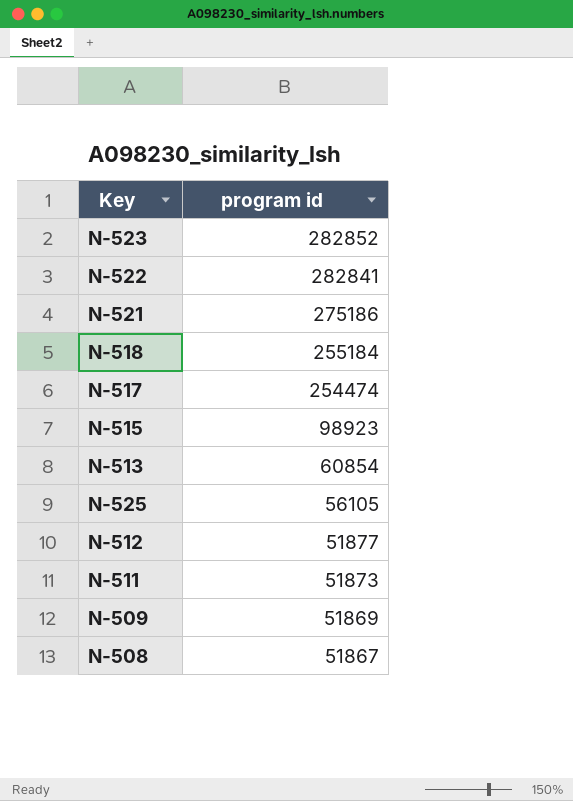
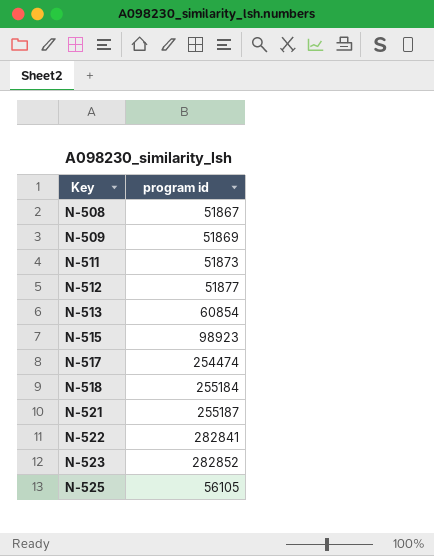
row order: program id descending -> Key ascending
N-521 | program id: 275186 -> 255187

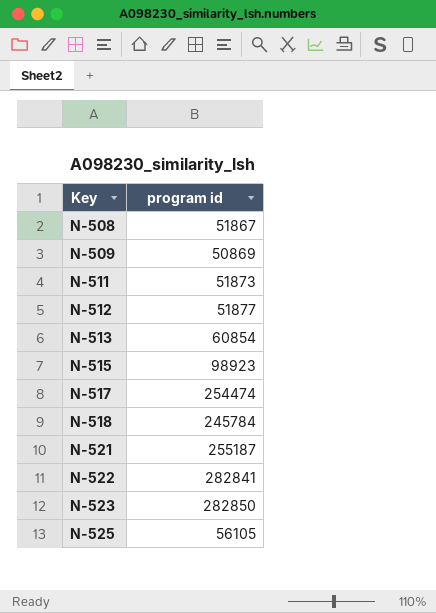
N-509 | program id: 51869 -> 50869
N-518 | program id: 255184 -> 245784
N-523 | program id: 282852 -> 282850

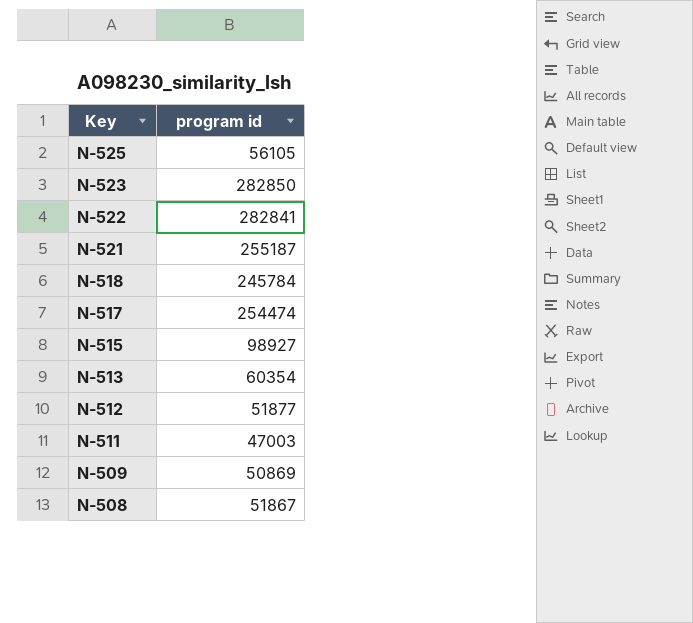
row order: Key ascending -> Key descending
N-515 | program id: 98923 -> 98927
N-513 | program id: 60854 -> 60354
N-511 | program id: 51873 -> 47003

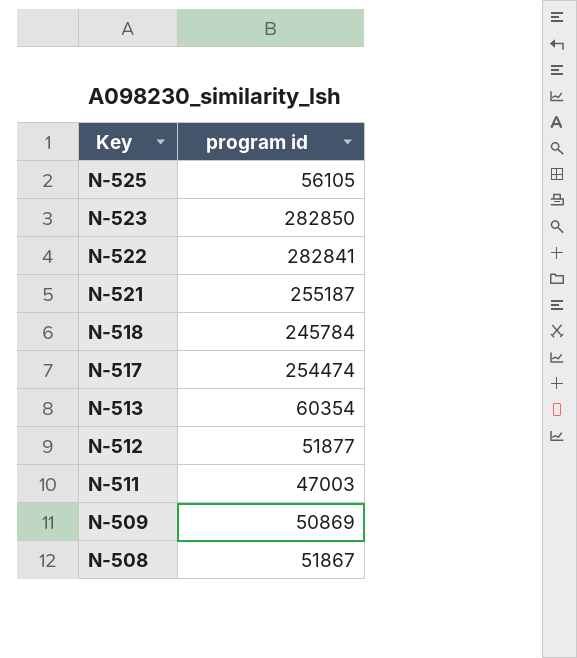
row N-515: 98927 -> none

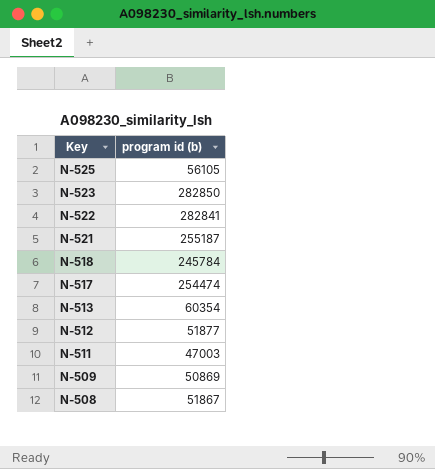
column name: program id -> program id (b)

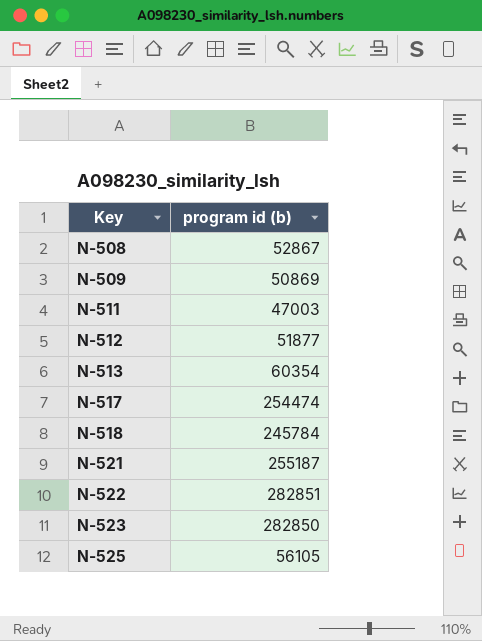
row order: Key descending -> Key ascending
N-508 | program id (b): 51867 -> 52867
N-522 | program id (b): 282841 -> 282851

